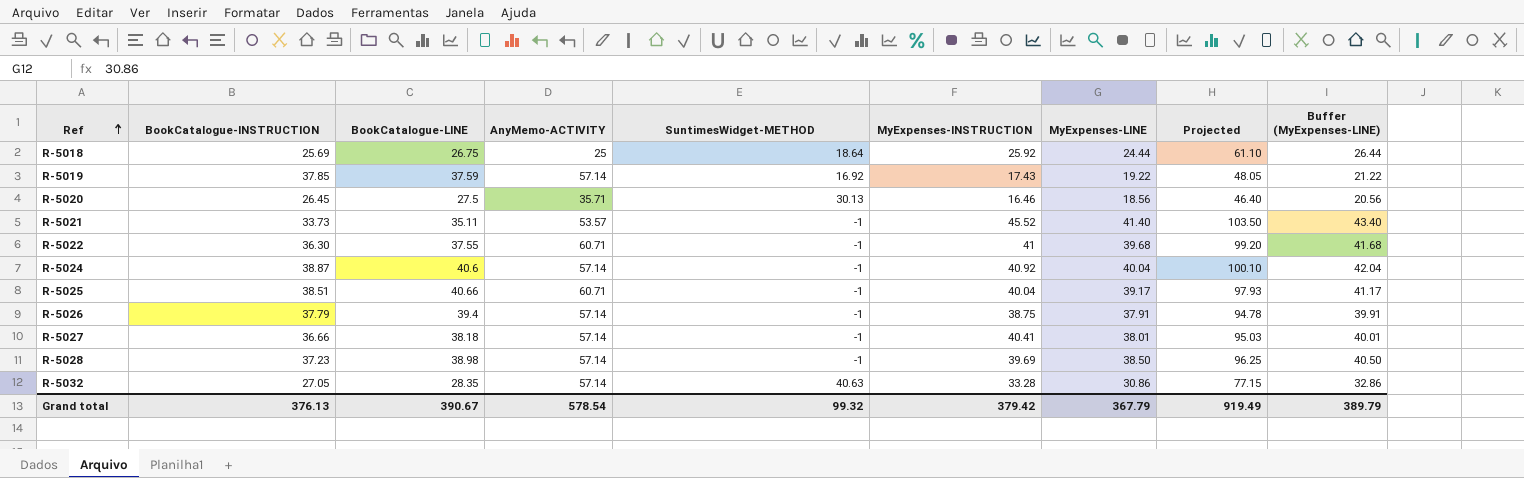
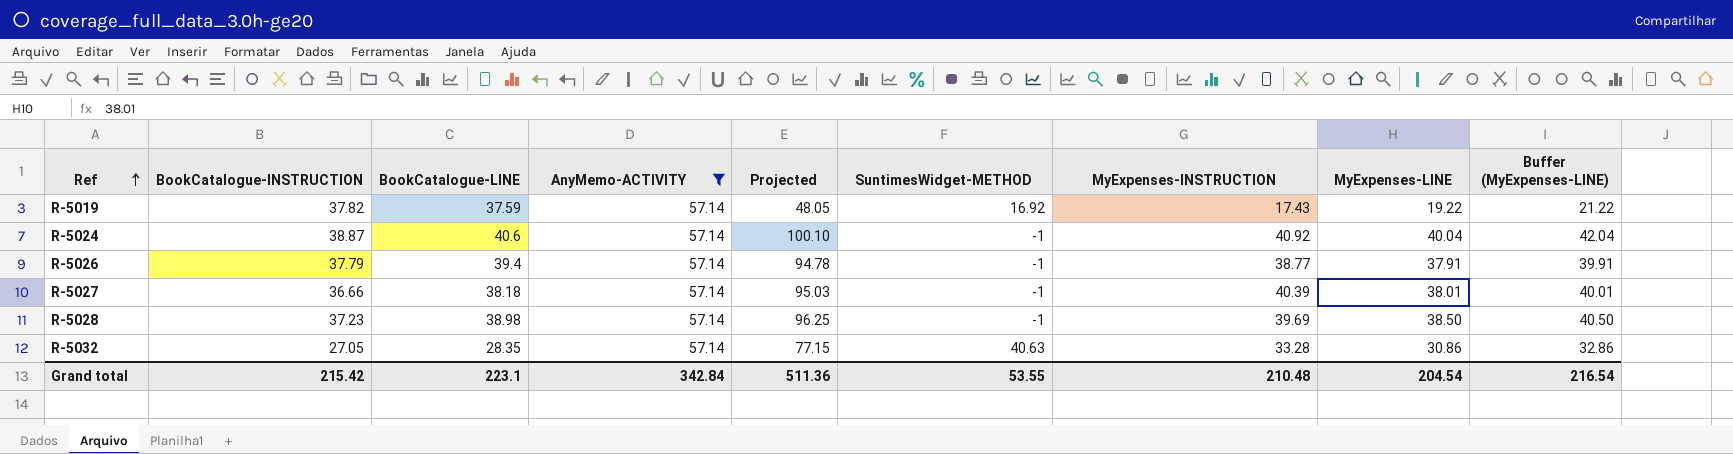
filter: none -> AnyMemo-ACTIVITY = 57.14
column Projected | position: 8 -> 5
R-5019 | BookCatalogue-INSTRUCTION: 37.85 -> 37.82
R-5026 | MyExpenses-INSTRUCTION: 38.75 -> 38.77
R-5027 | MyExpenses-INSTRUCTION: 40.41 -> 40.39
Grand total | BookCatalogue-INSTRUCTION: 376.13 -> 215.42
Grand total | BookCatalogue-LINE: 390.67 -> 223.1
Grand total | AnyMemo-ACTIVITY: 578.54 -> 342.84
Grand total | Projected: 919.49 -> 511.36
Grand total | SuntimesWidget-METHOD: 99.32 -> 53.55
Grand total | MyExpenses-INSTRUCTION: 379.42 -> 210.48
Grand total | MyExpenses-LINE: 367.79 -> 204.54
Grand total | Buffer (MyExpenses-LINE): 389.79 -> 216.54

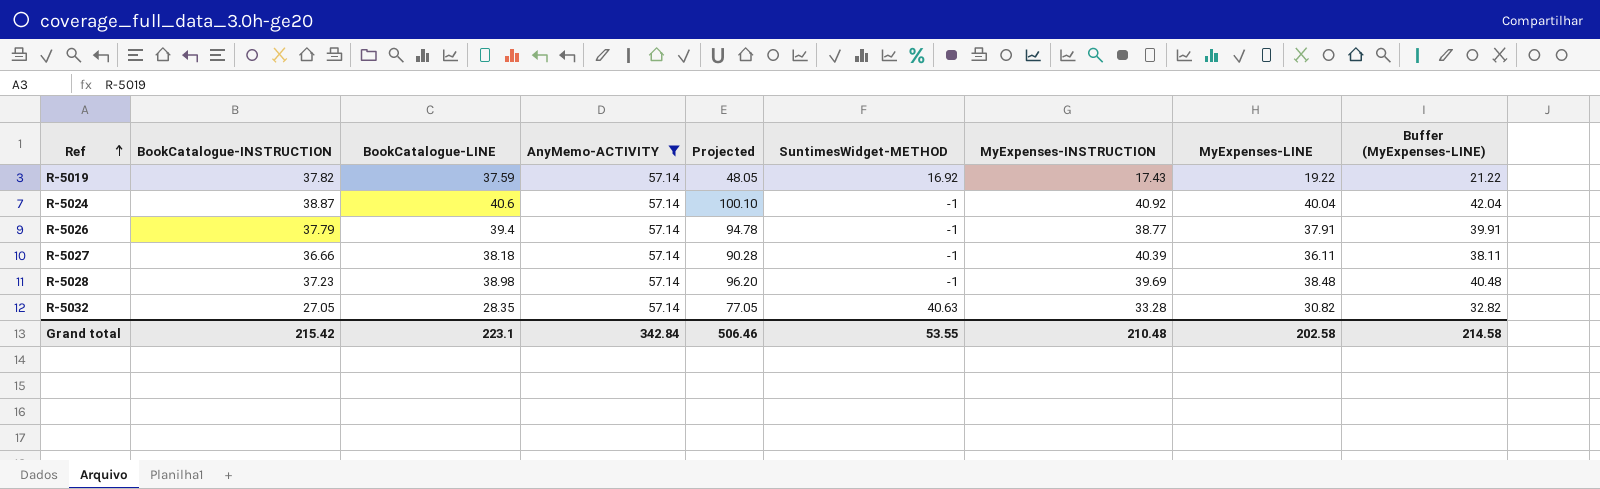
R-5027 | Projected: 95.03 -> 90.28
R-5027 | MyExpenses-LINE: 38.01 -> 36.11
R-5027 | Buffer (MyExpenses-LINE): 40.01 -> 38.11
R-5028 | Projected: 96.25 -> 96.20
R-5028 | MyExpenses-LINE: 38.50 -> 38.48
R-5028 | Buffer (MyExpenses-LINE): 40.50 -> 40.48
R-5032 | Projected: 77.15 -> 77.05
R-5032 | MyExpenses-LINE: 30.86 -> 30.82
R-5032 | Buffer (MyExpenses-LINE): 32.86 -> 32.82
Grand total | Projected: 511.36 -> 506.46
Grand total | MyExpenses-LINE: 204.54 -> 202.58
Grand total | Buffer (MyExpenses-LINE): 216.54 -> 214.58

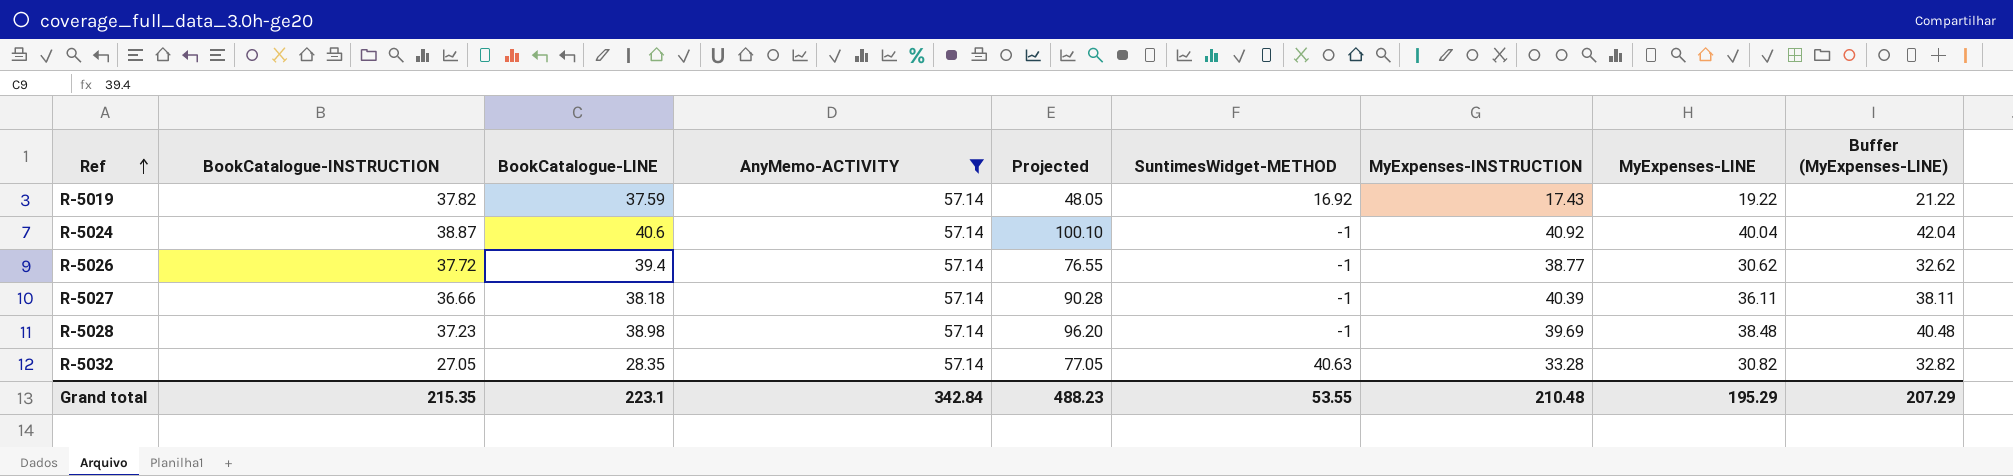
R-5026 | BookCatalogue-INSTRUCTION: 37.79 -> 37.72
R-5026 | Projected: 94.78 -> 76.55
R-5026 | MyExpenses-LINE: 37.91 -> 30.62
R-5026 | Buffer (MyExpenses-LINE): 39.91 -> 32.62
Grand total | BookCatalogue-INSTRUCTION: 215.42 -> 215.35
Grand total | Projected: 506.46 -> 488.23
Grand total | MyExpenses-LINE: 202.58 -> 195.29
Grand total | Buffer (MyExpenses-LINE): 214.58 -> 207.29

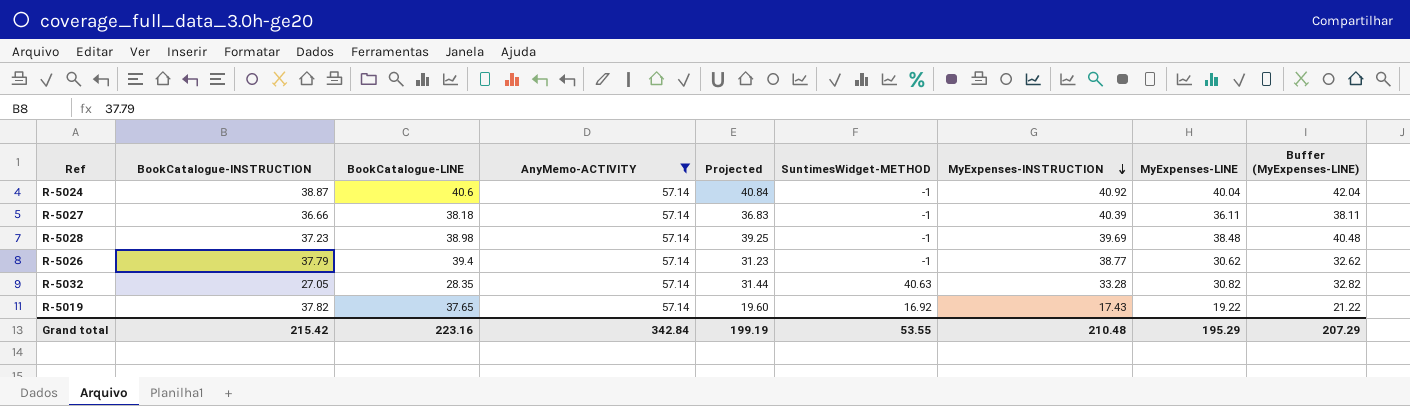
row order: Ref ascending -> MyExpenses-INSTRUCTION descending
column Projected | formula: [MyExpenses-LINE] * 2.5 -> [MyExpenses-LINE] * 1.02
R-5026 | BookCatalogue-INSTRUCTION: 37.72 -> 37.79
R-5019 | BookCatalogue-LINE: 37.59 -> 37.65
Grand total | BookCatalogue-INSTRUCTION: 215.35 -> 215.42
Grand total | BookCatalogue-LINE: 223.1 -> 223.16
Grand total | Projected: 488.23 -> 199.19

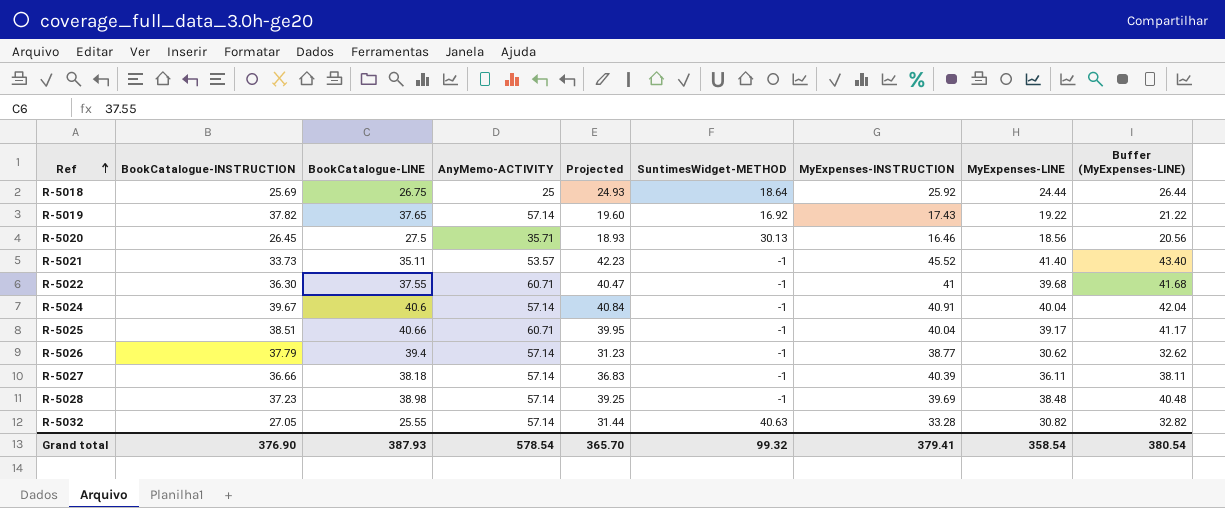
filter: AnyMemo-ACTIVITY = 57.14 -> none
row order: MyExpenses-INSTRUCTION descending -> Ref ascending
R-5024 | BookCatalogue-INSTRUCTION: 38.87 -> 39.67
R-5024 | MyExpenses-INSTRUCTION: 40.92 -> 40.91
R-5032 | BookCatalogue-LINE: 28.35 -> 25.55
Grand total | BookCatalogue-INSTRUCTION: 215.42 -> 376.90
Grand total | BookCatalogue-LINE: 223.16 -> 387.93
Grand total | AnyMemo-ACTIVITY: 342.84 -> 578.54
Grand total | Projected: 199.19 -> 365.70
Grand total | SuntimesWidget-METHOD: 53.55 -> 99.32
Grand total | MyExpenses-INSTRUCTION: 210.48 -> 379.41
Grand total | MyExpenses-LINE: 195.29 -> 358.54
Grand total | Buffer (MyExpenses-LINE): 207.29 -> 380.54

